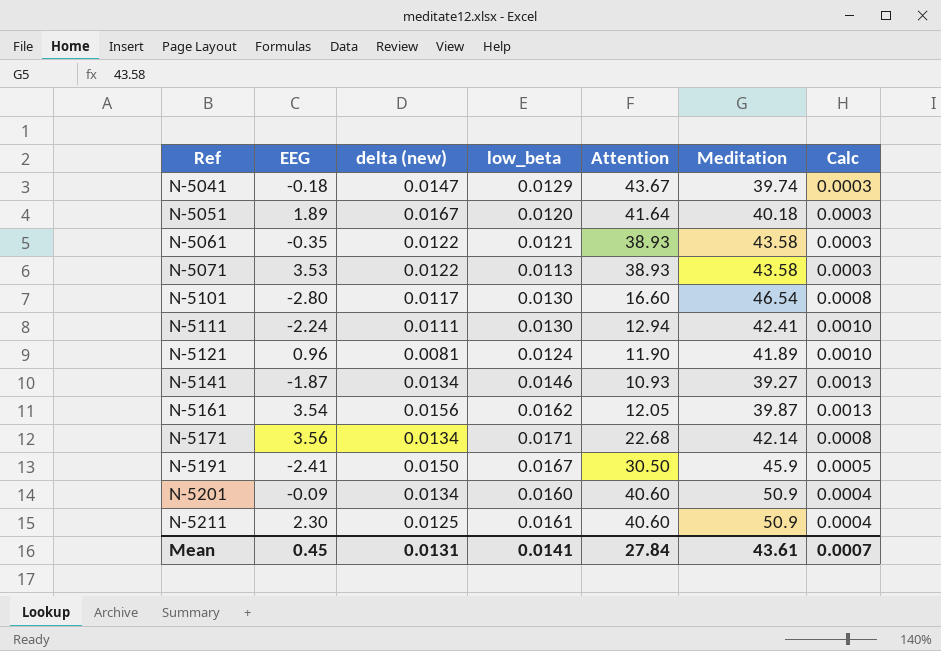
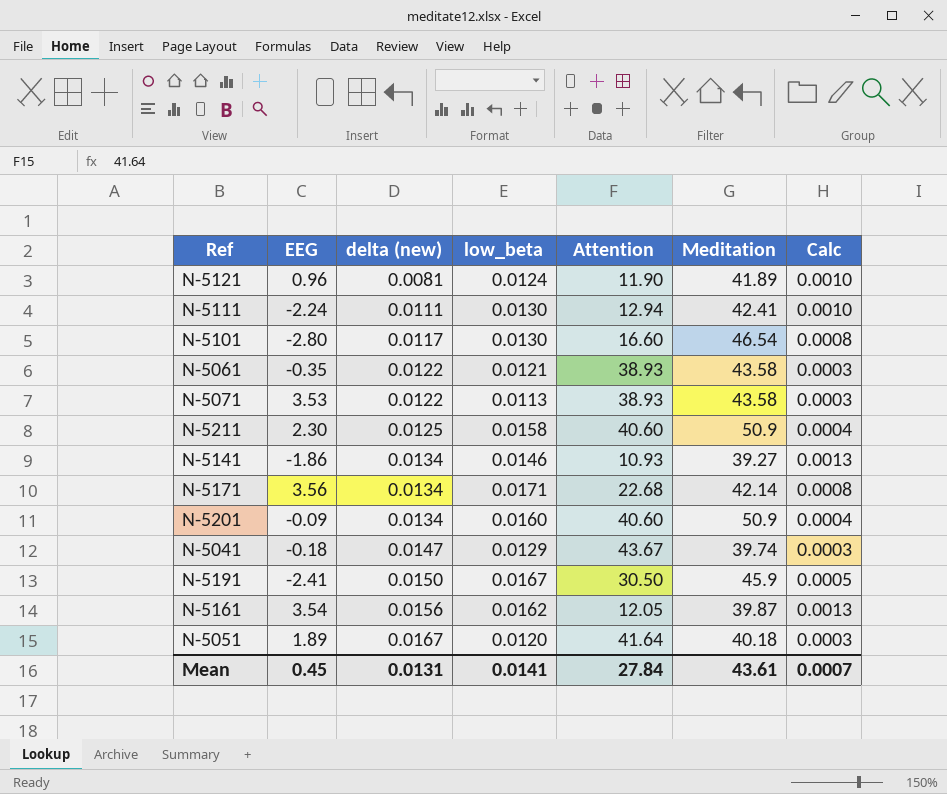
row order: Ref ascending -> delta (new) ascending
N-5211 | low_beta: 0.0161 -> 0.0158
N-5141 | EEG: -1.87 -> -1.86

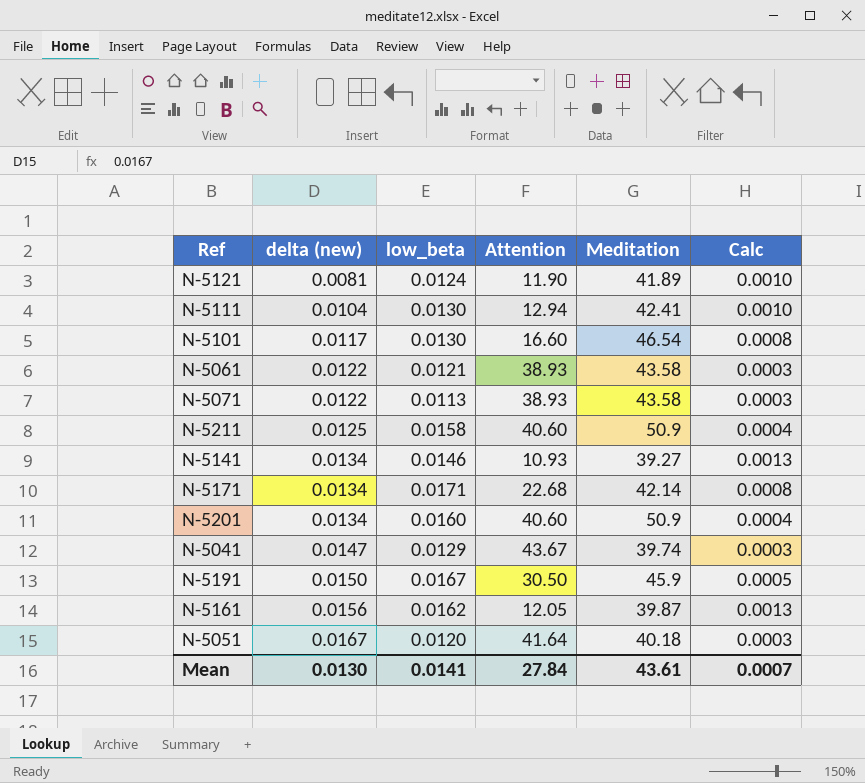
column EEG | position: 2 -> none
N-5111 | delta (new): 0.0111 -> 0.0104
Mean | delta (new): 0.0131 -> 0.0130

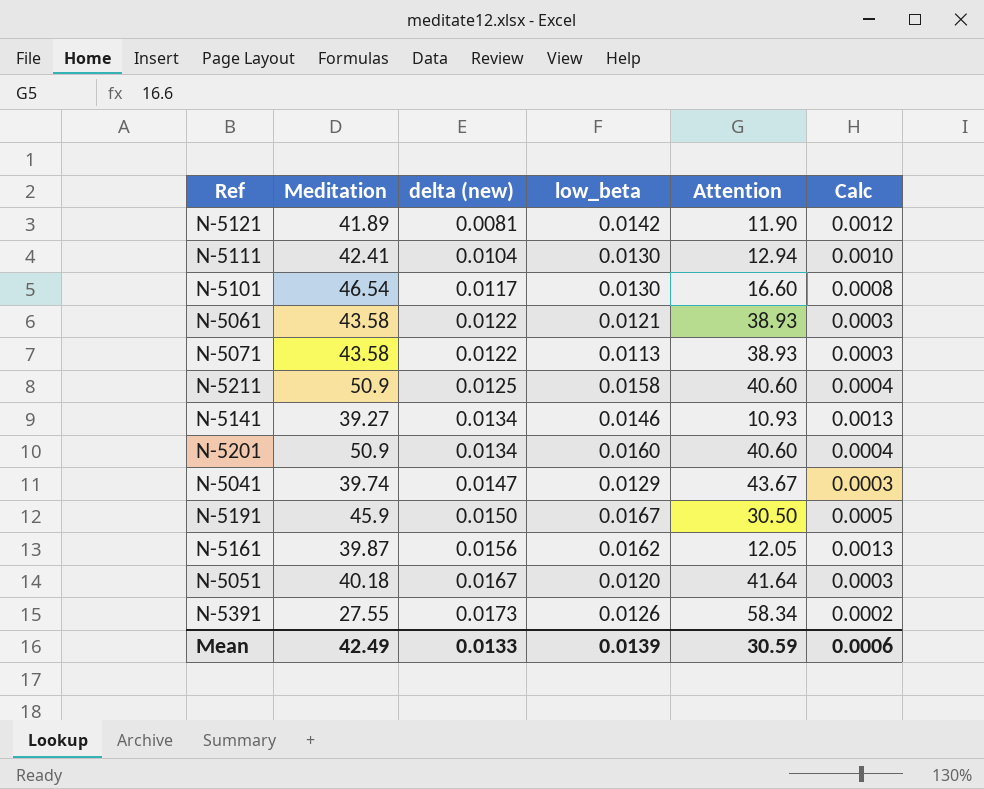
column Meditation | position: 5 -> 2
row N-5171: 0.0134 | 0.0171 | 22.68 | 42.14 | 0.0008 -> none
N-5121 | low_beta: 0.0124 -> 0.0142
N-5121 | Calc: 0.0010 -> 0.0012
row N-5391: none -> 27.55 | 0.0173 | 0.0126 | 58.34 | 0.0002
Mean | Meditation: 43.61 -> 42.49
Mean | delta (new): 0.0130 -> 0.0133
Mean | low_beta: 0.0141 -> 0.0139
Mean | Attention: 27.84 -> 30.59
Mean | Calc: 0.0007 -> 0.0006

